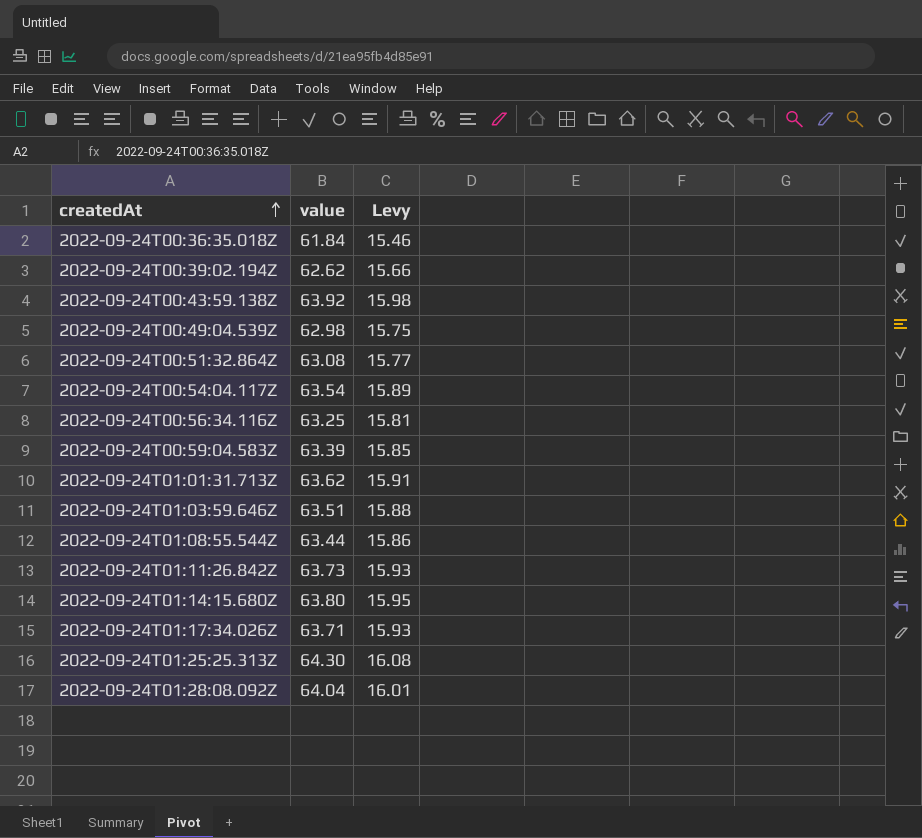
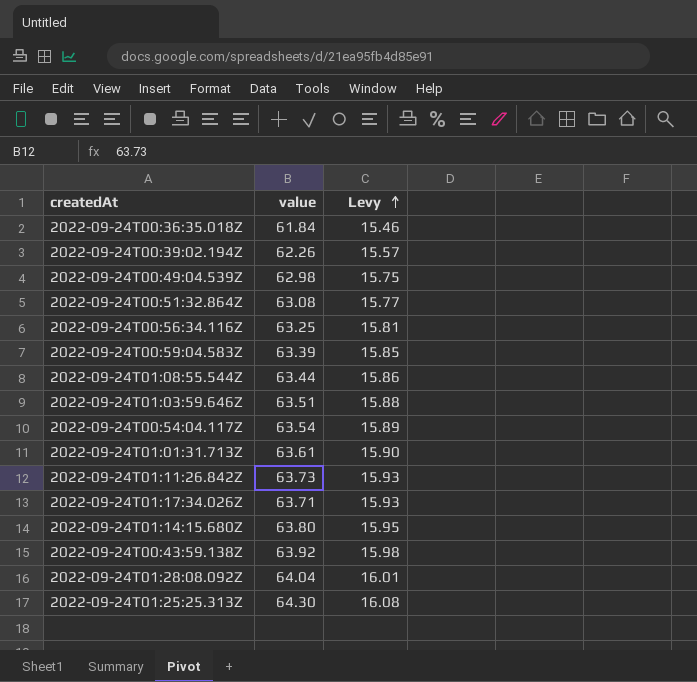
row order: createdAt ascending -> Levy ascending
2022-09-24T00:39:02.194Z | value: 62.62 -> 62.26
2022-09-24T00:39:02.194Z | Levy: 15.66 -> 15.57
2022-09-24T01:01:31.713Z | value: 63.62 -> 63.61
2022-09-24T01:01:31.713Z | Levy: 15.91 -> 15.90

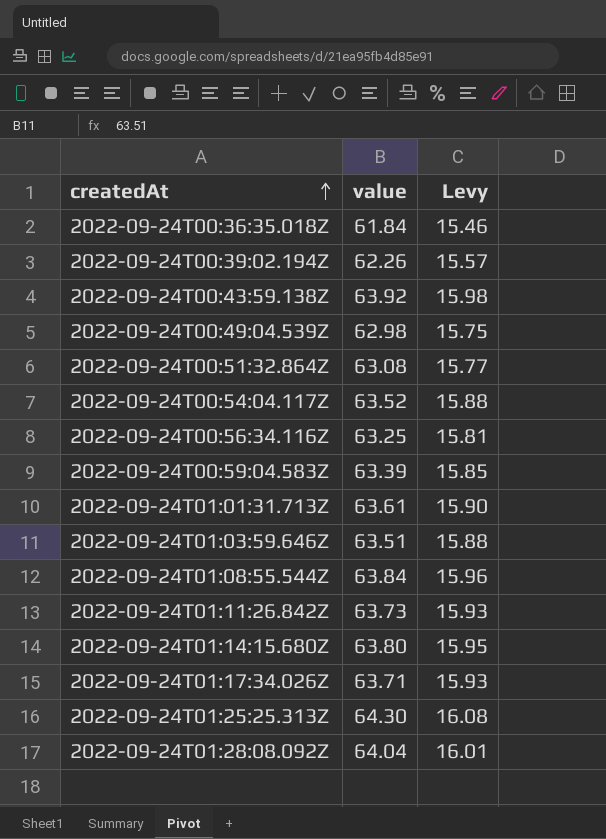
row order: Levy ascending -> createdAt ascending
2022-09-24T00:54:04.117Z | value: 63.54 -> 63.52
2022-09-24T00:54:04.117Z | Levy: 15.89 -> 15.88
2022-09-24T01:08:55.544Z | value: 63.44 -> 63.84
2022-09-24T01:08:55.544Z | Levy: 15.86 -> 15.96

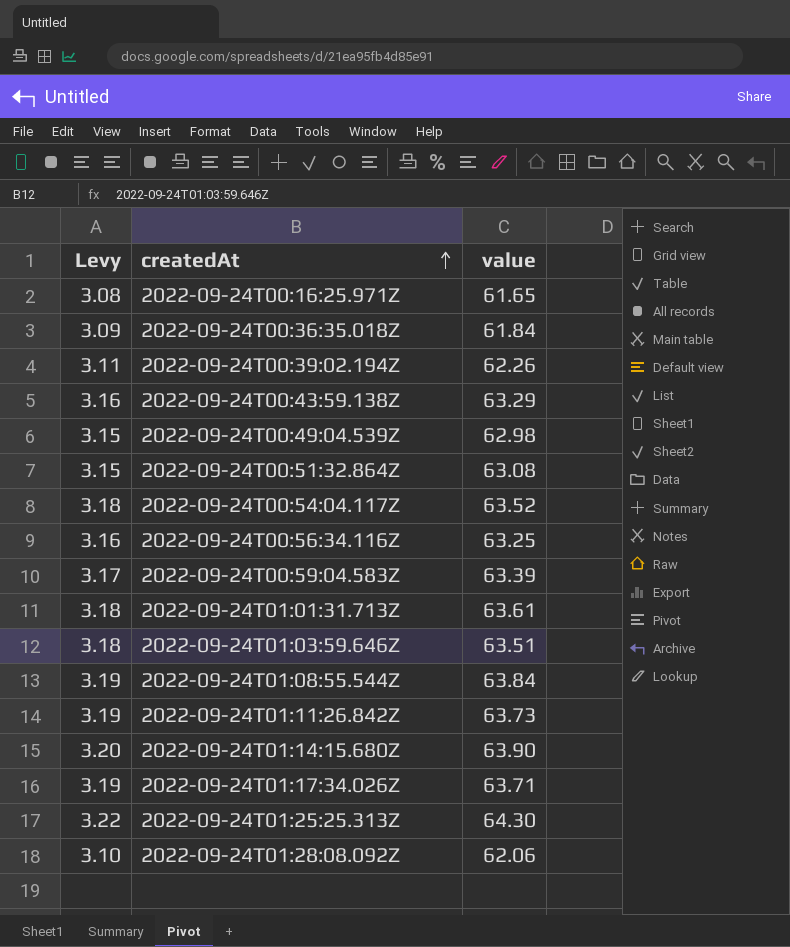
column Levy | formula: [value] * 0.25 -> [value] * 0.05
column Levy | position: 3 -> 1
row 2022-09-24T00:16:25.971Z: none -> 3.08 | 61.65
2022-09-24T00:43:59.138Z | value: 63.92 -> 63.29
2022-09-24T01:14:15.680Z | value: 63.80 -> 63.90
2022-09-24T01:28:08.092Z | value: 64.04 -> 62.06

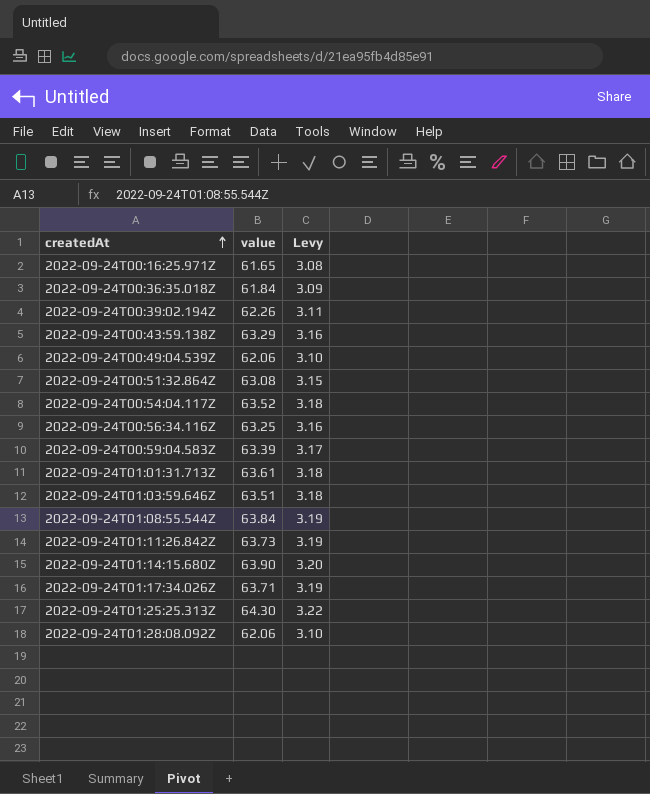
column Levy | position: 1 -> 3
2022-09-24T00:49:04.539Z | value: 62.98 -> 62.06
2022-09-24T00:49:04.539Z | Levy: 3.15 -> 3.10

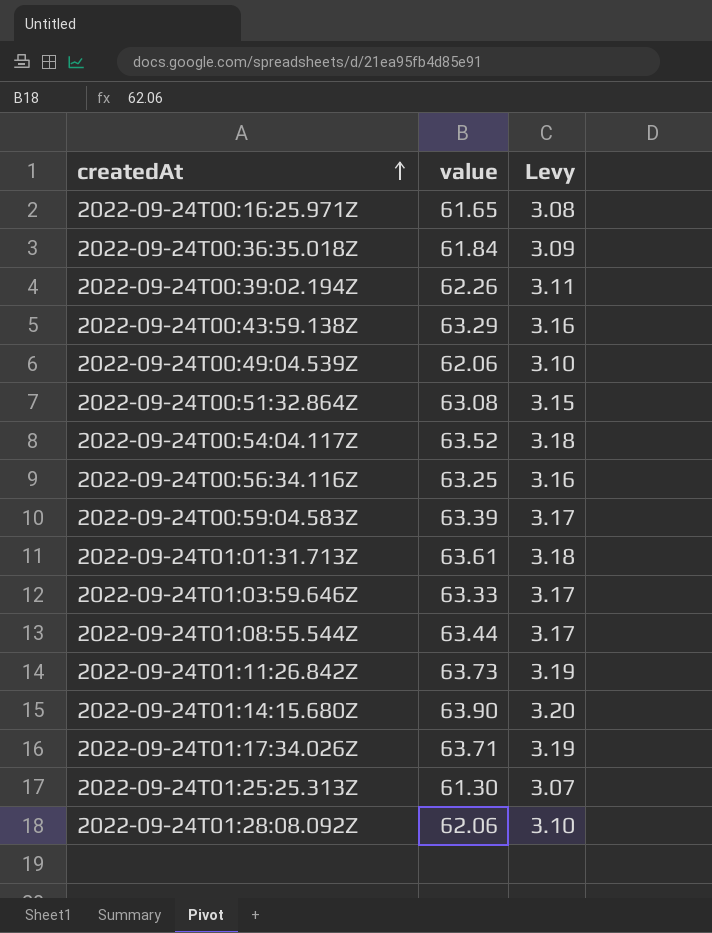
2022-09-24T01:03:59.646Z | value: 63.51 -> 63.33
2022-09-24T01:03:59.646Z | Levy: 3.18 -> 3.17
2022-09-24T01:08:55.544Z | value: 63.84 -> 63.44
2022-09-24T01:08:55.544Z | Levy: 3.19 -> 3.17
2022-09-24T01:25:25.313Z | value: 64.30 -> 61.30
2022-09-24T01:25:25.313Z | Levy: 3.22 -> 3.07

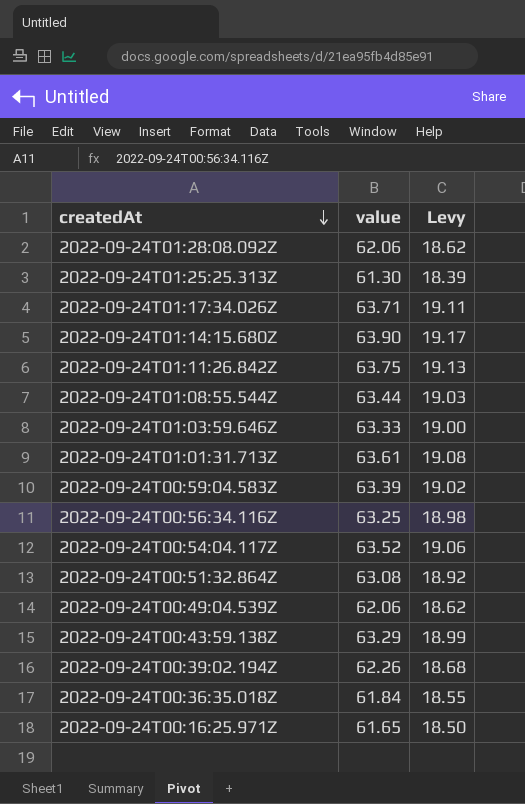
row order: createdAt ascending -> createdAt descending
column Levy | formula: [value] * 0.05 -> [value] * 0.3
2022-09-24T01:11:26.842Z | value: 63.73 -> 63.75

